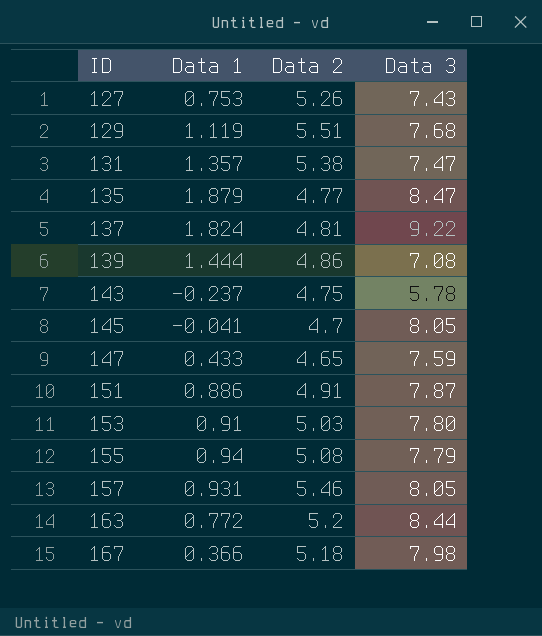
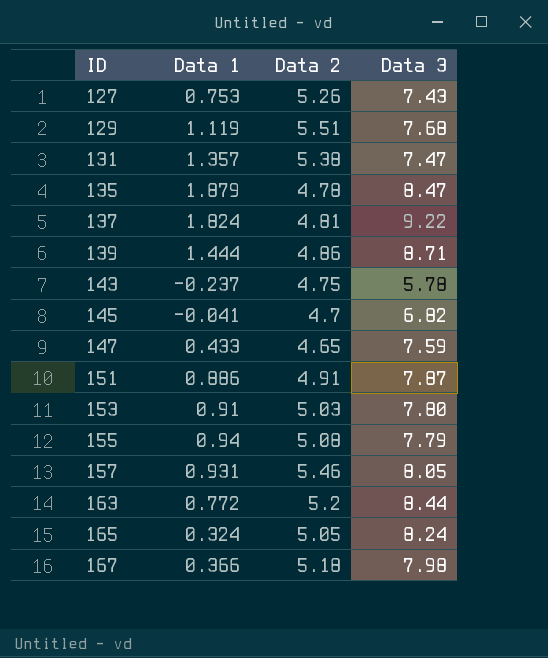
135 | Data 2: 4.77 -> 4.78
139 | Data 3: 7.08 -> 8.71
145 | Data 3: 8.05 -> 6.82
row 165: none -> 0.324 | 5.05 | 8.24

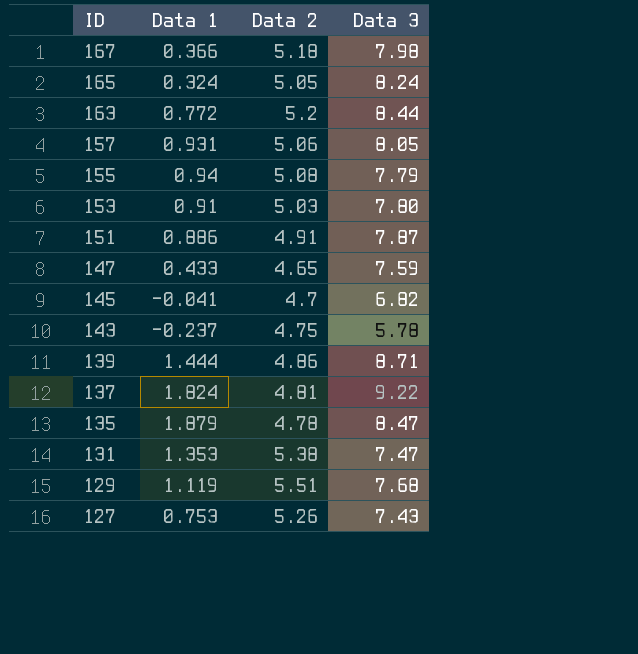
row order: ID ascending -> ID descending
157 | Data 2: 5.46 -> 5.06
131 | Data 1: 1.357 -> 1.353

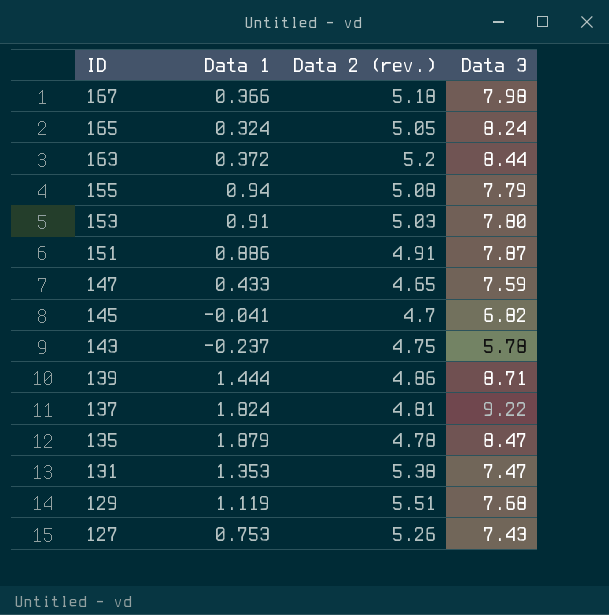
column name: Data 2 -> Data 2 (rev.)
row 157: 0.931 | 5.06 | 8.05 -> none
163 | Data 1: 0.772 -> 0.372

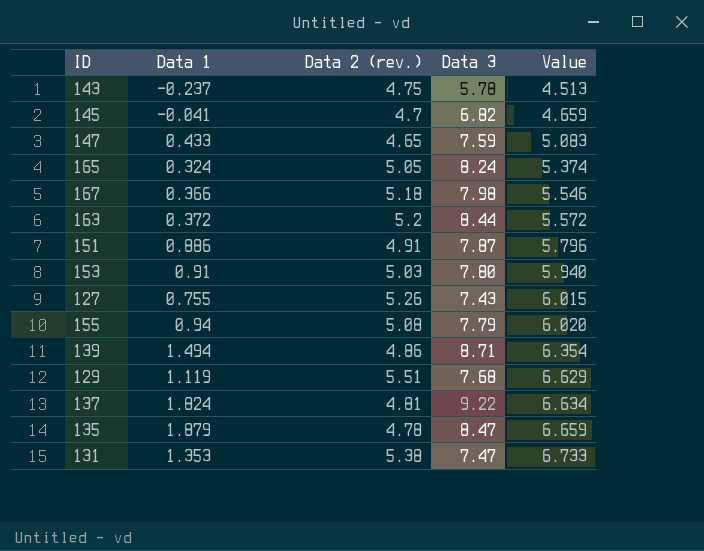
row order: ID descending -> Value ascending
column Value | formula: none -> [Data 1] + [Data 2 (rev.)]
127 | Data 1: 0.753 -> 0.755
139 | Data 1: 1.444 -> 1.494

